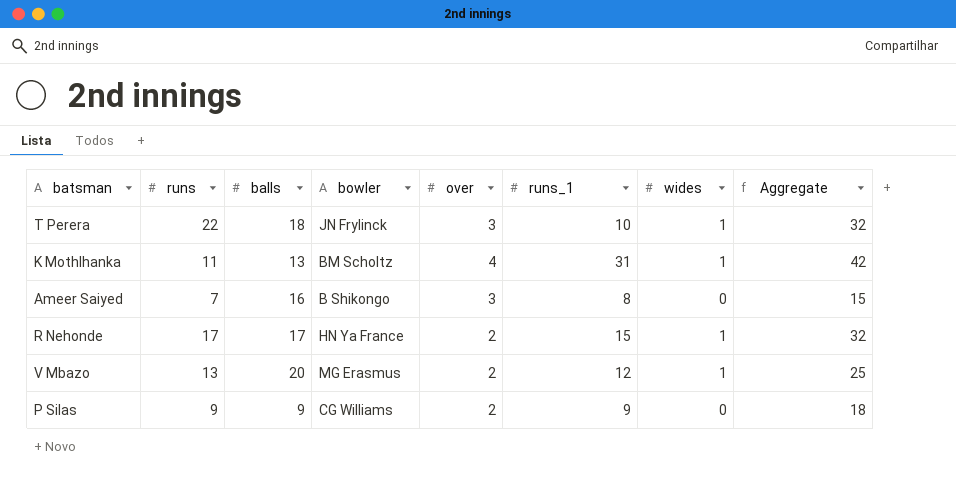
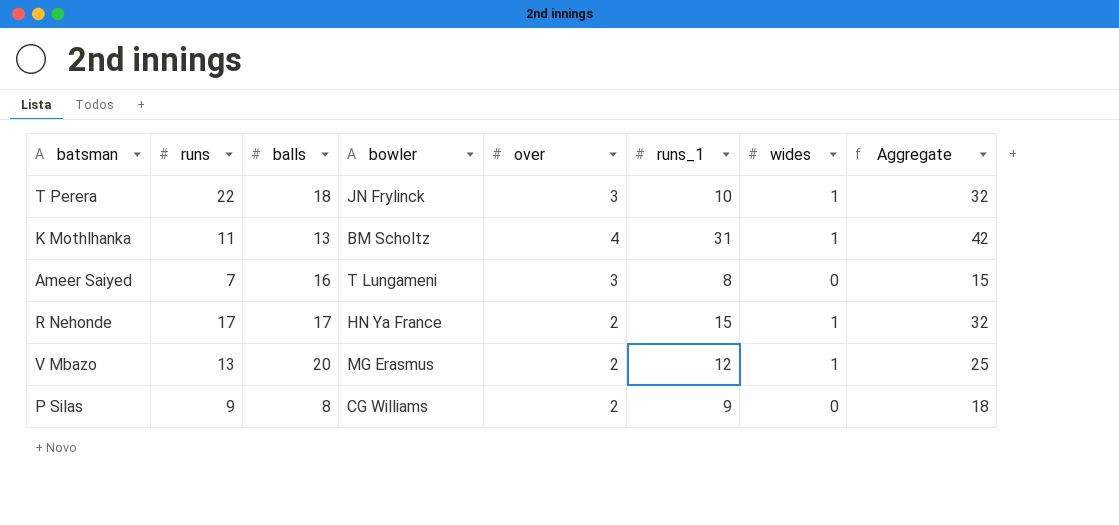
Ameer Saiyed | bowler: B Shikongo -> T Lungameni
P Silas | balls: 9 -> 8

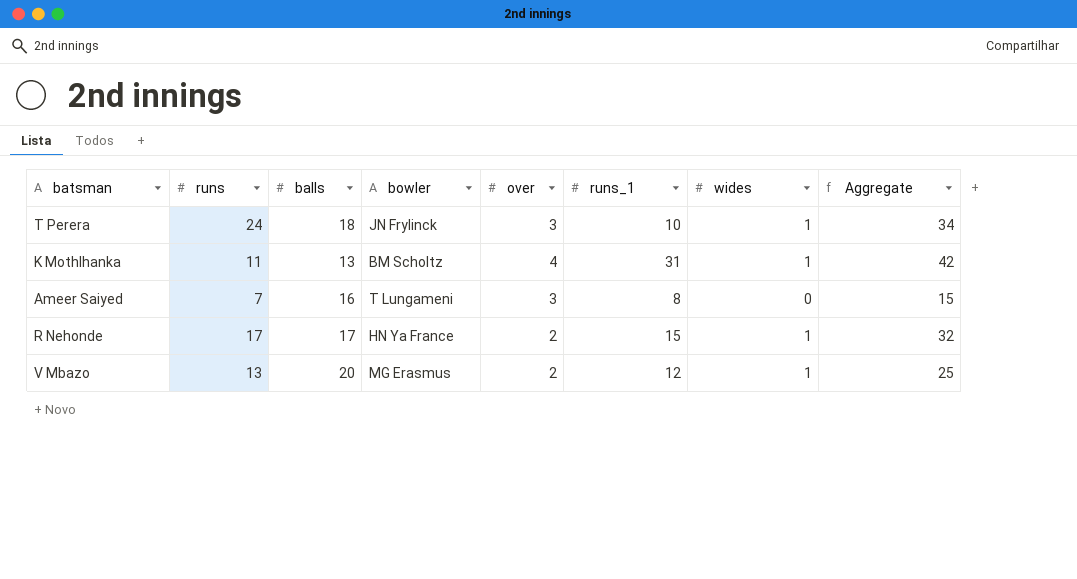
row P Silas: 9 | 8 | CG Williams | 2 | 9 | 0 | 18 -> none
T Perera | runs: 22 -> 24
T Perera | Aggregate: 32 -> 34

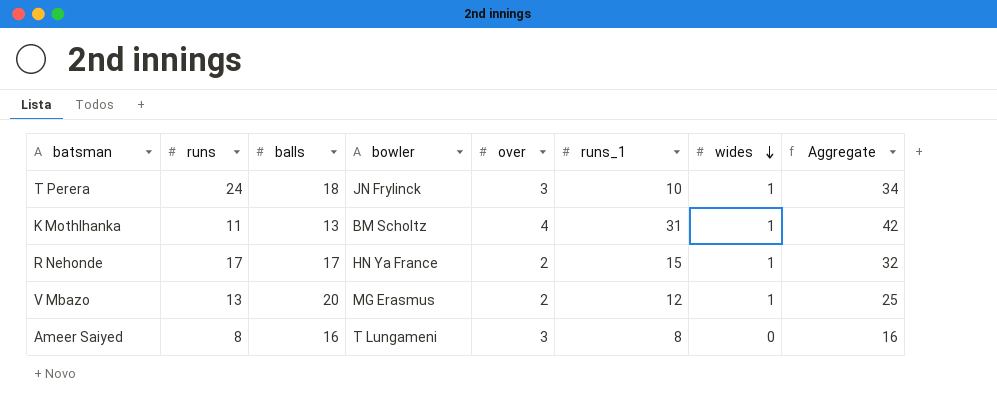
row order: none -> wides descending
Ameer Saiyed | runs: 7 -> 8
Ameer Saiyed | Aggregate: 15 -> 16

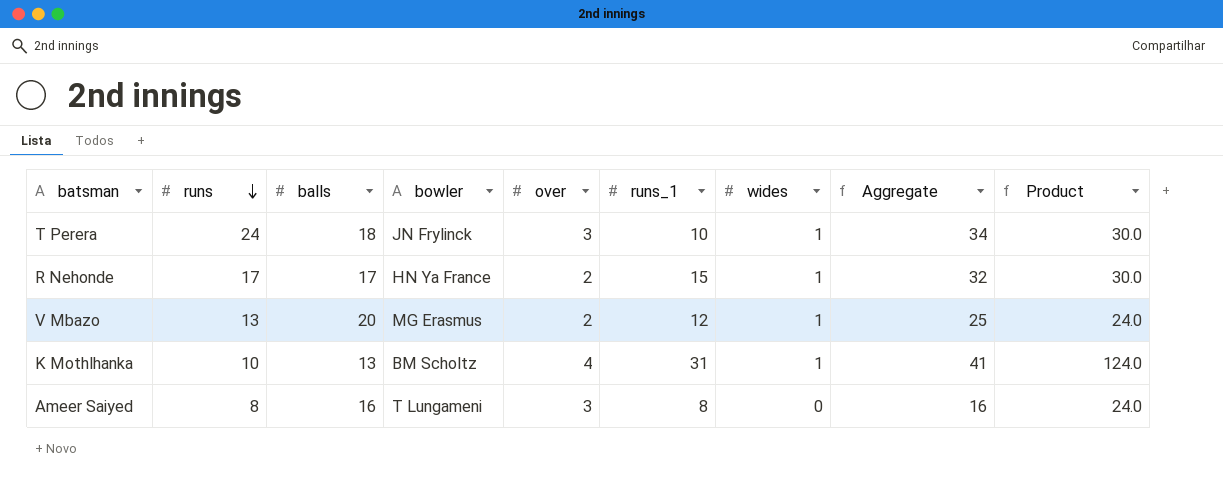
row order: wides descending -> runs descending
column Product | formula: none -> [over] * [runs_1]
K Mothlhanka | runs: 11 -> 10
K Mothlhanka | Aggregate: 42 -> 41

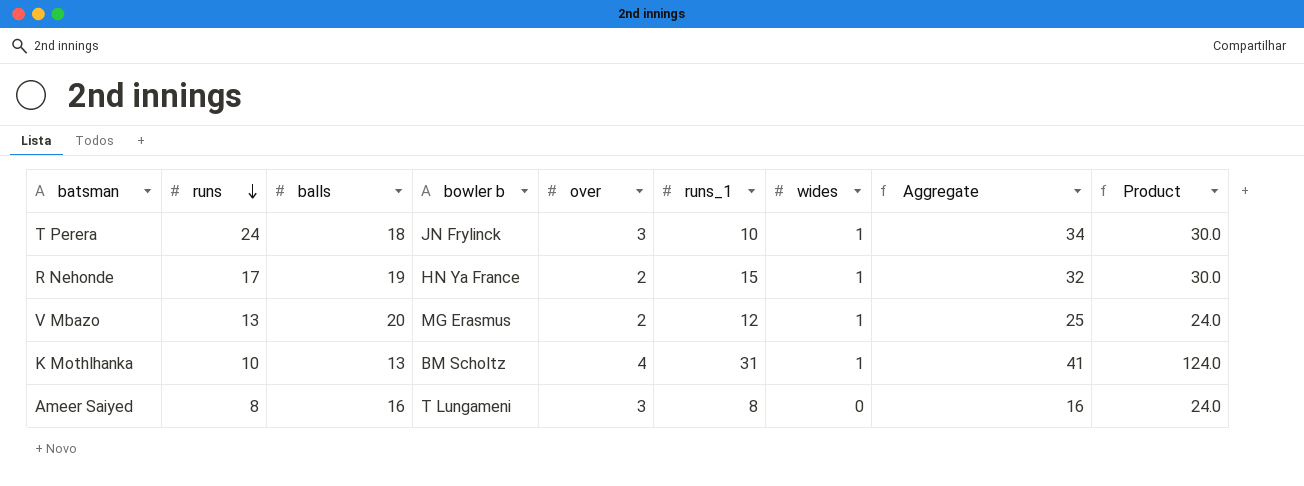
column name: bowler -> bowler b
R Nehonde | balls: 17 -> 19

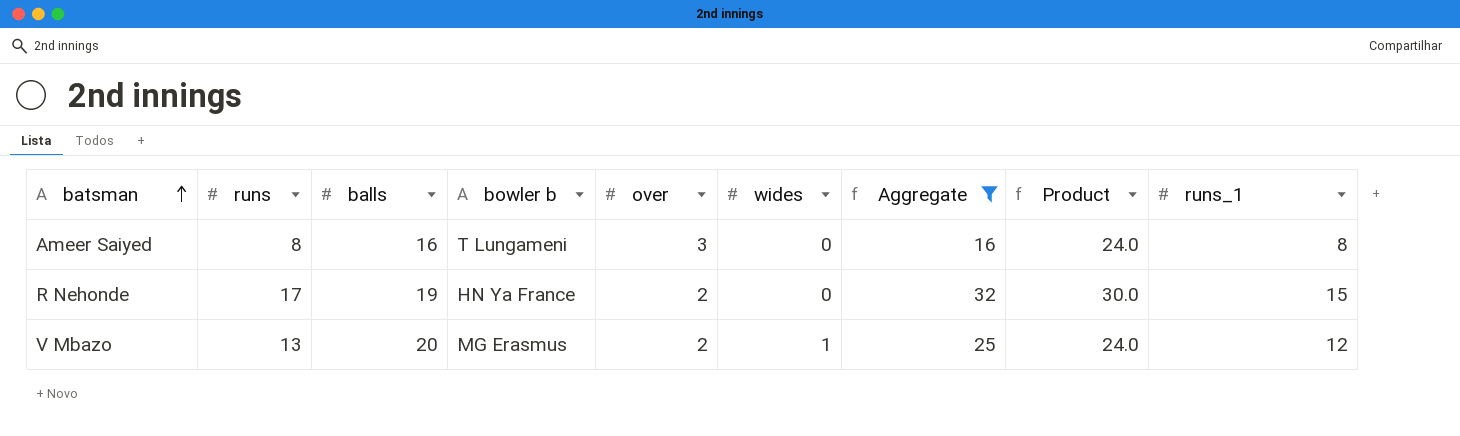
filter: none -> Aggregate <= 32
row order: runs descending -> batsman ascending
column runs_1 | position: 6 -> 9
R Nehonde | wides: 1 -> 0

